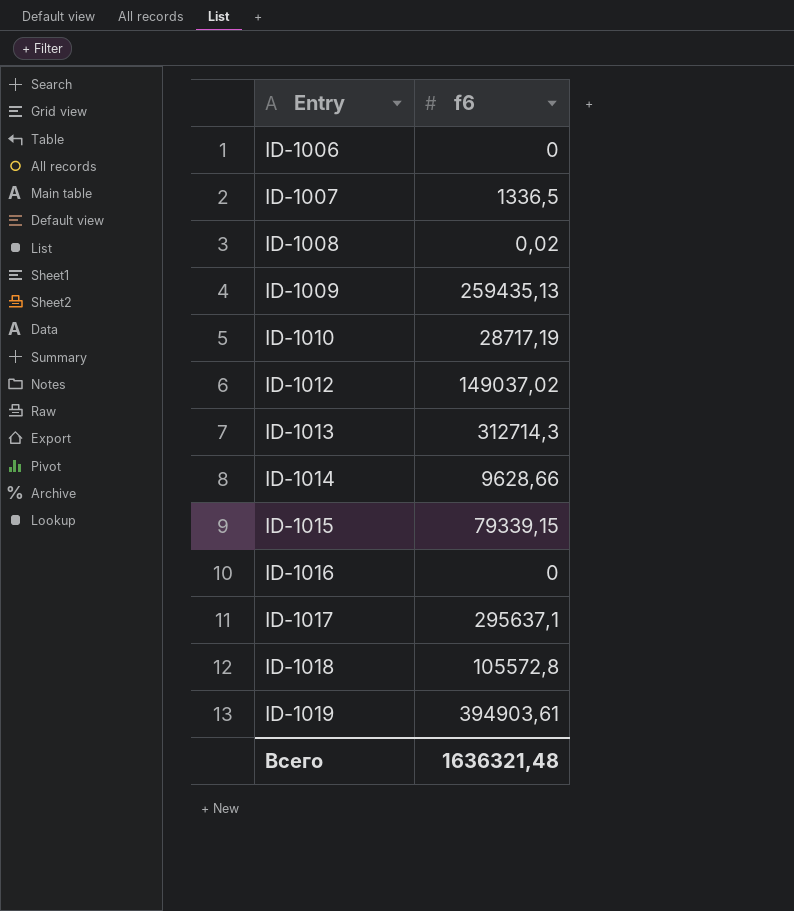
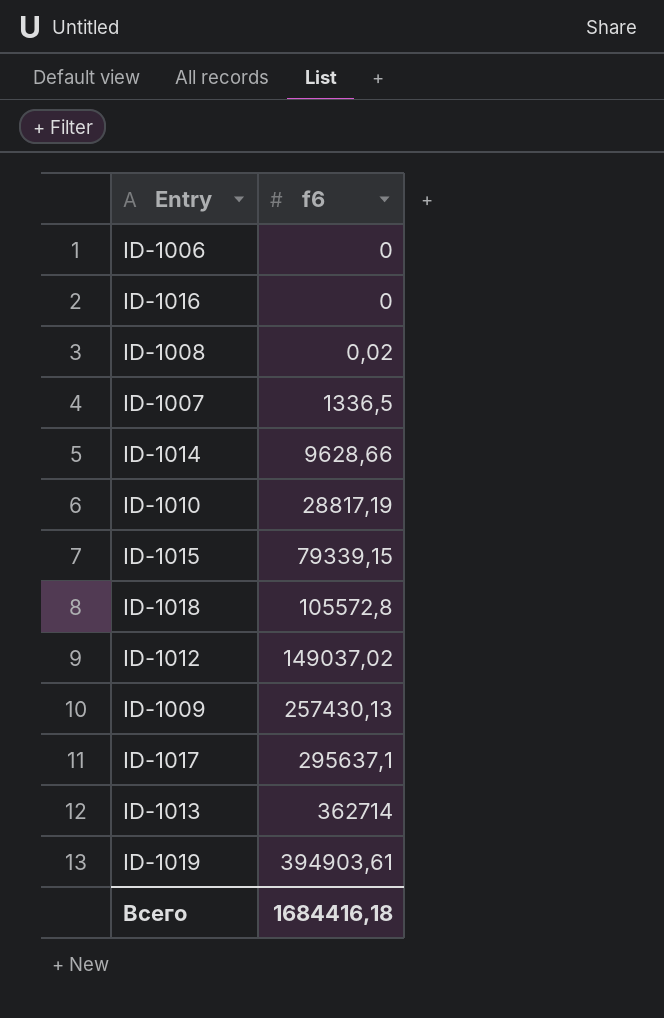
row order: Entry ascending -> f6 ascending
ID-1010 | f6: 28717,19 -> 28817,19
ID-1009 | f6: 259435,13 -> 257430,13
ID-1013 | f6: 312714,3 -> 362714
Всего | f6: 1636321,48 -> 1684416,18

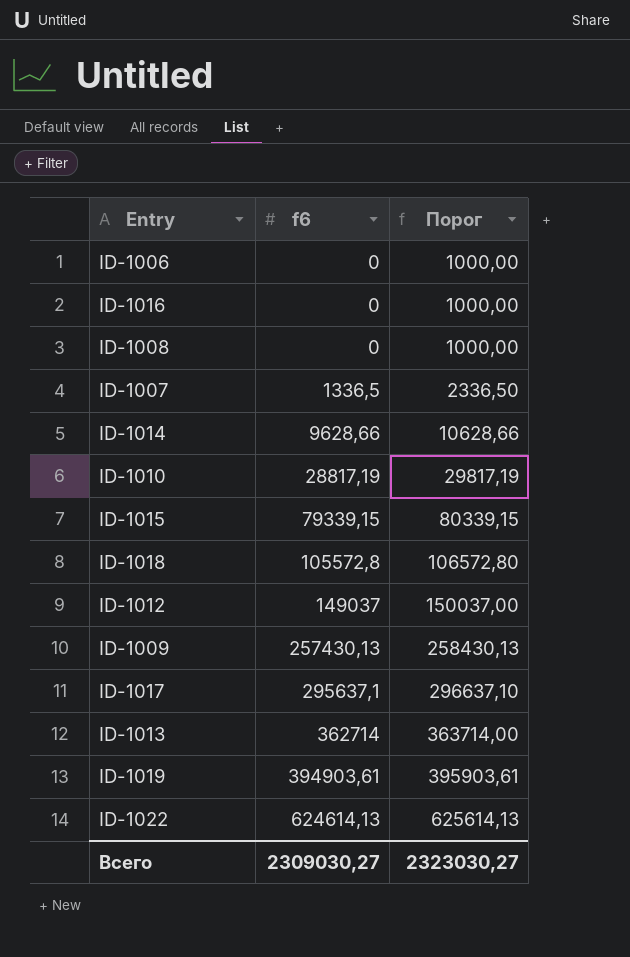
column Порог | formula: none -> [f6] + 1000
ID-1008 | f6: 0,02 -> 0
ID-1012 | f6: 149037,02 -> 149037
row ID-1022: none -> 624614,13 | 625614,13
Всего | f6: 1684416,18 -> 2309030,27

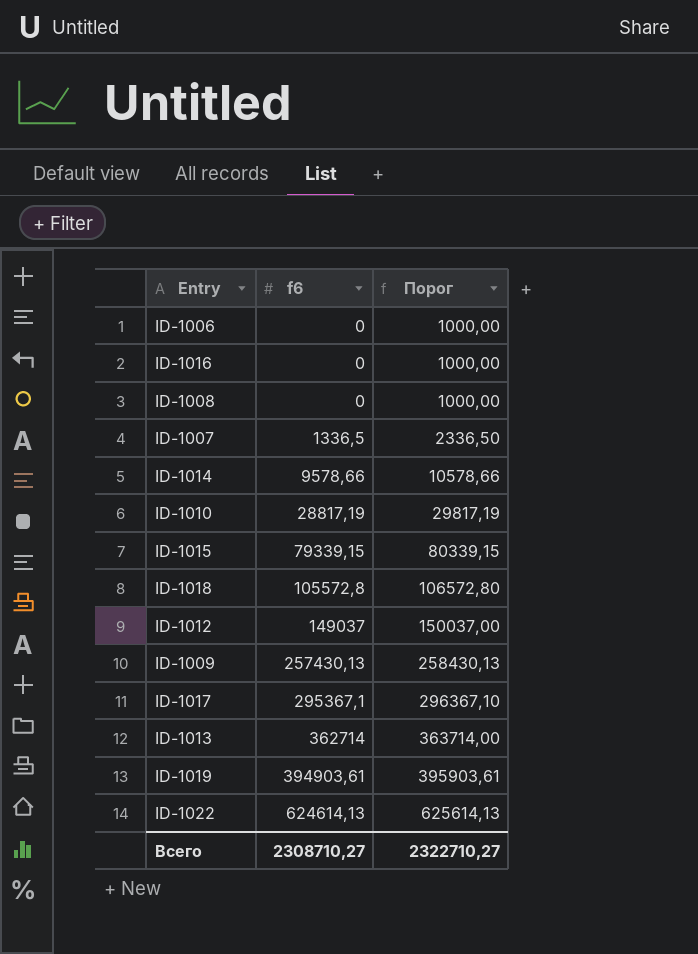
ID-1014 | f6: 9628,66 -> 9578,66
ID-1014 | Порог: 10628,66 -> 10578,66
ID-1017 | f6: 295637,1 -> 295367,1
ID-1017 | Порог: 296637,10 -> 296367,10
Всего | f6: 2309030,27 -> 2308710,27
Всего | Порог: 2323030,27 -> 2322710,27

